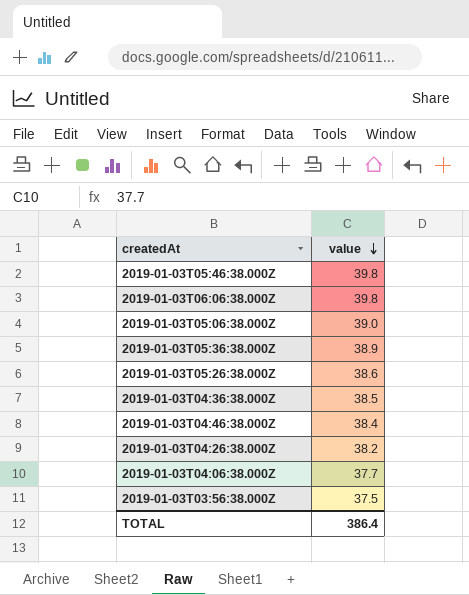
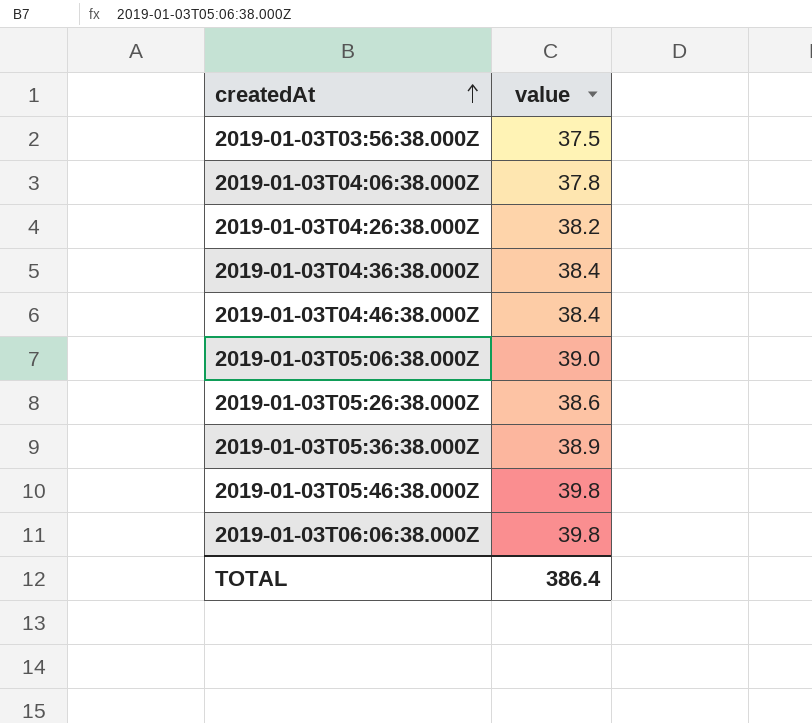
row order: value descending -> createdAt ascending
2019-01-03T04:06:38.000Z | value: 37.7 -> 37.8
2019-01-03T04:36:38.000Z | value: 38.5 -> 38.4

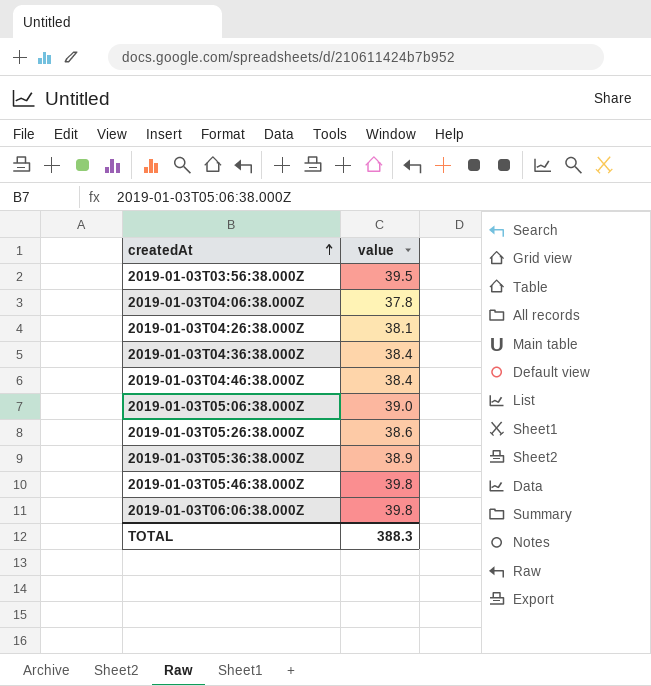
2019-01-03T03:56:38.000Z | value: 37.5 -> 39.5
2019-01-03T04:26:38.000Z | value: 38.2 -> 38.1
TOTAL | value: 386.4 -> 388.3

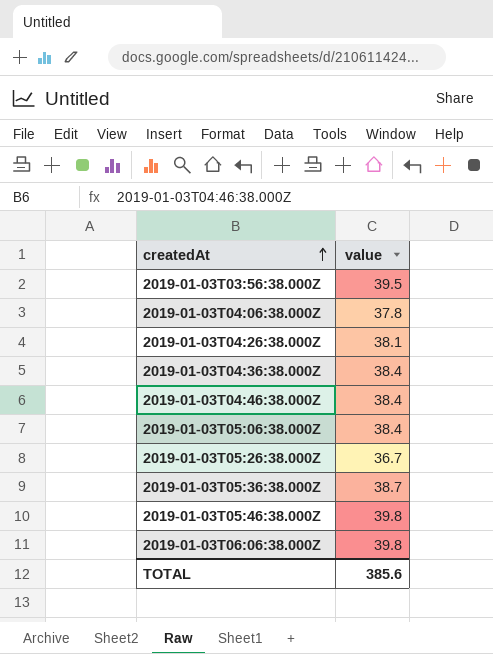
2019-01-03T05:06:38.000Z | value: 39.0 -> 38.4
2019-01-03T05:26:38.000Z | value: 38.6 -> 36.7
2019-01-03T05:36:38.000Z | value: 38.9 -> 38.7
TOTAL | value: 388.3 -> 385.6

